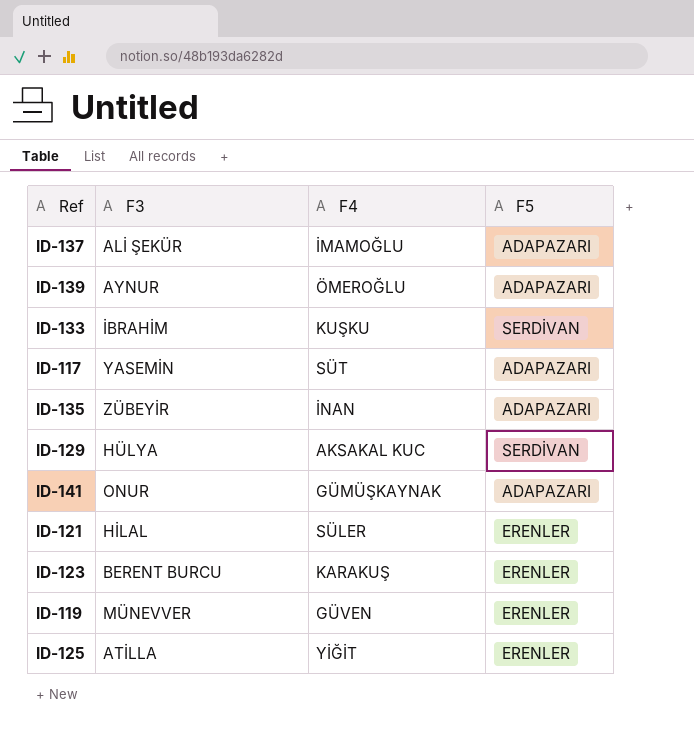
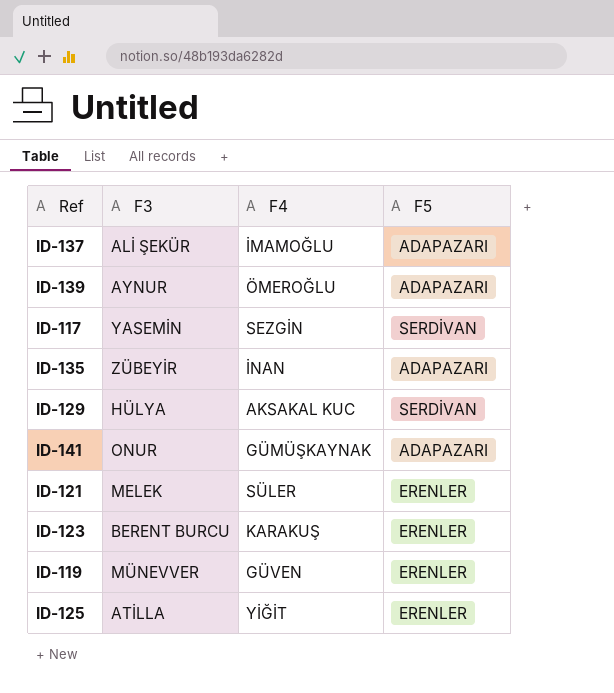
row ID-133: İBRAHİM | KUŞKU | SERDİVAN -> none
ID-117 | F4: SÜT -> SEZGİN
ID-117 | F5: ADAPAZARI -> SERDİVAN
ID-121 | F3: HİLAL -> MELEK

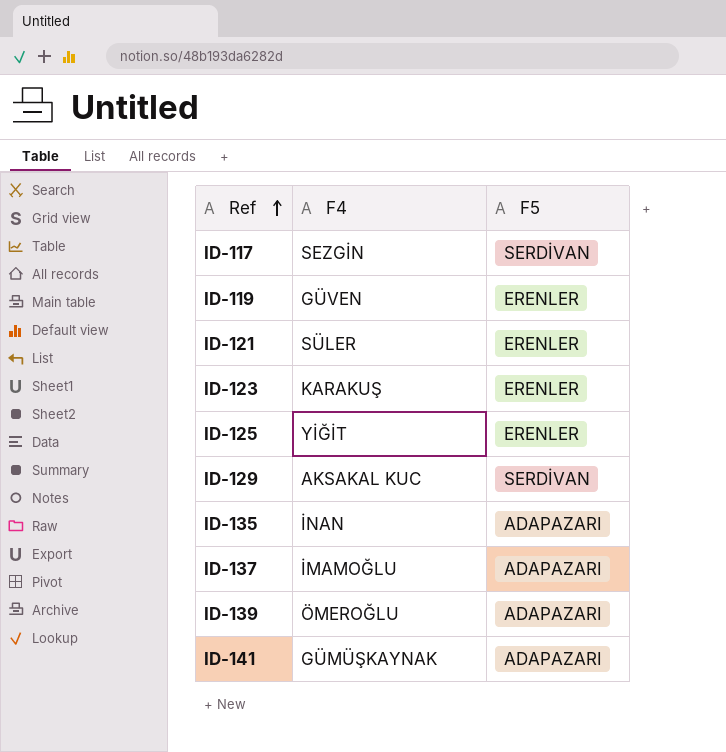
row order: none -> Ref ascending
column F3 | position: 2 -> none

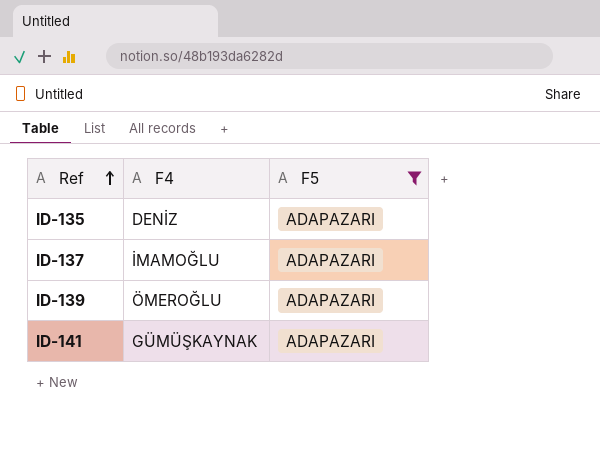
filter: none -> F5 = ADAPAZARI
ID-135 | F4: İNAN -> DENİZ

